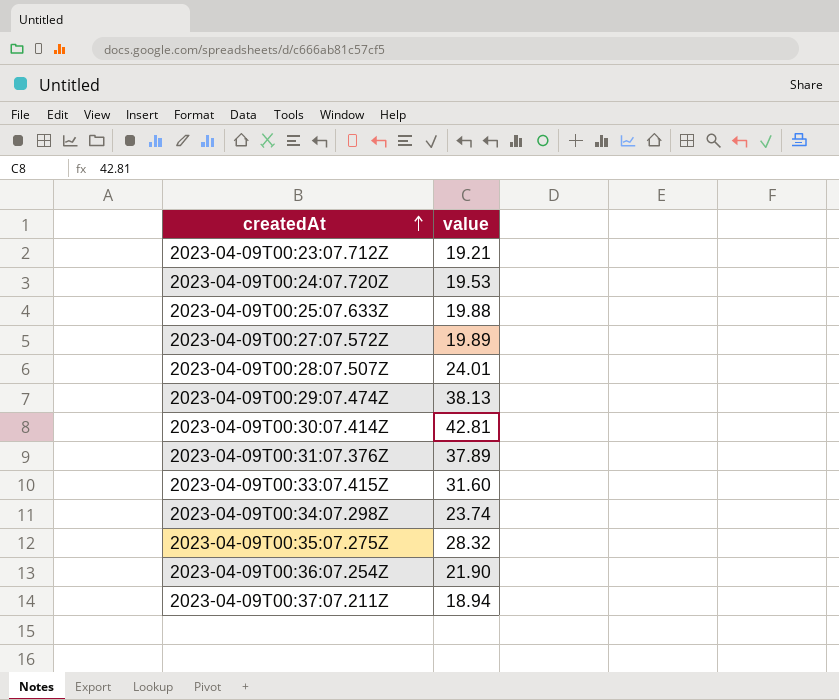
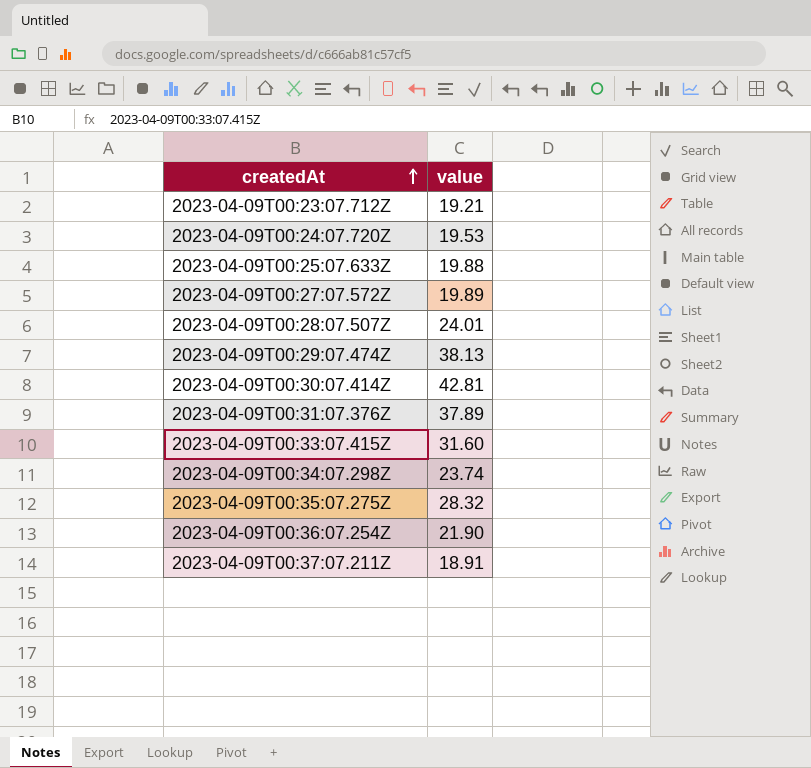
2023-04-09T00:37:07.211Z | value: 18.94 -> 18.91

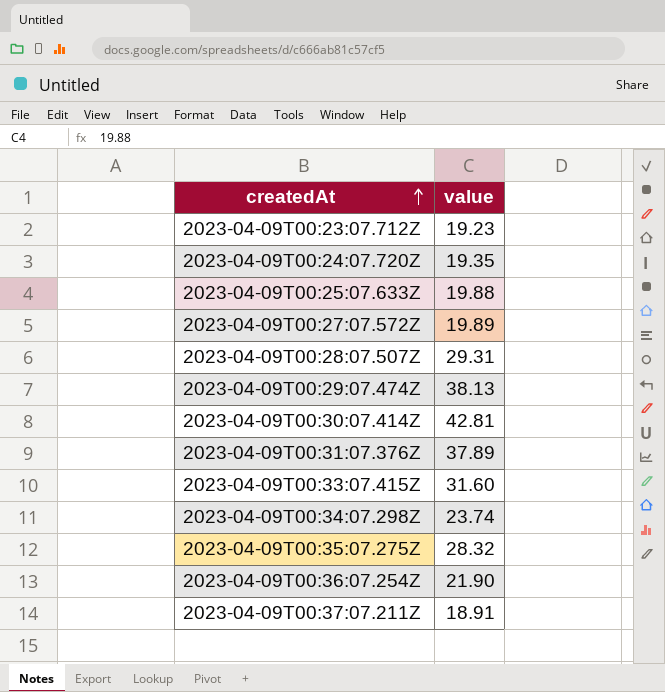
2023-04-09T00:23:07.712Z | value: 19.21 -> 19.23
2023-04-09T00:24:07.720Z | value: 19.53 -> 19.35
2023-04-09T00:28:07.507Z | value: 24.01 -> 29.31

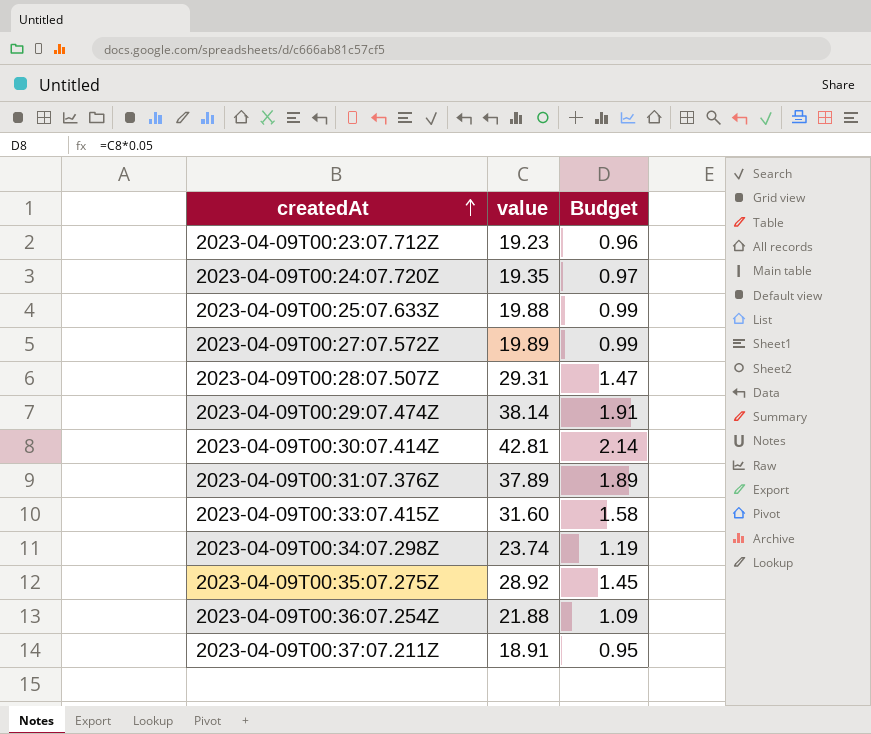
column Budget | formula: none -> [value] * 0.05
2023-04-09T00:29:07.474Z | value: 38.13 -> 38.14
2023-04-09T00:35:07.275Z | value: 28.32 -> 28.92
2023-04-09T00:36:07.254Z | value: 21.90 -> 21.88

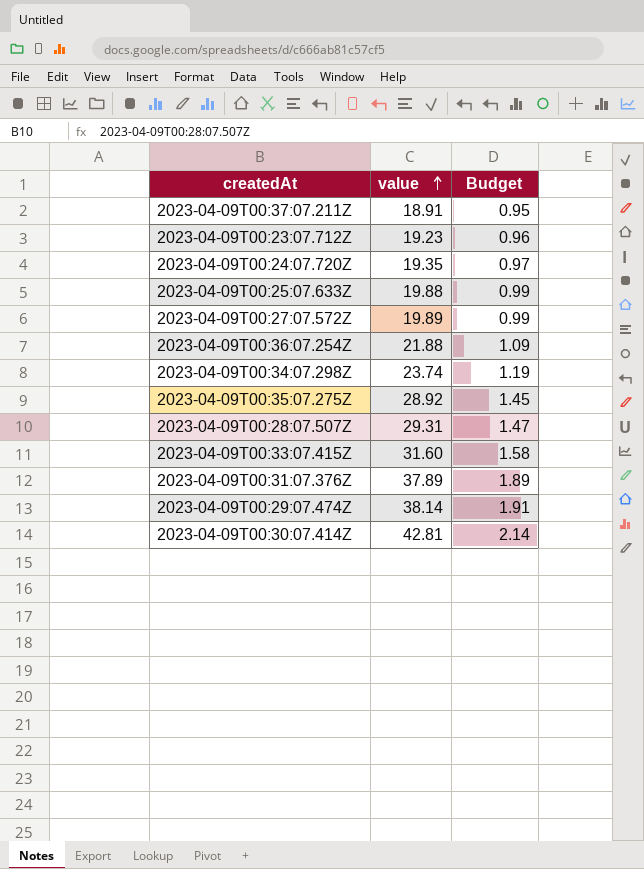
row order: createdAt ascending -> value ascending

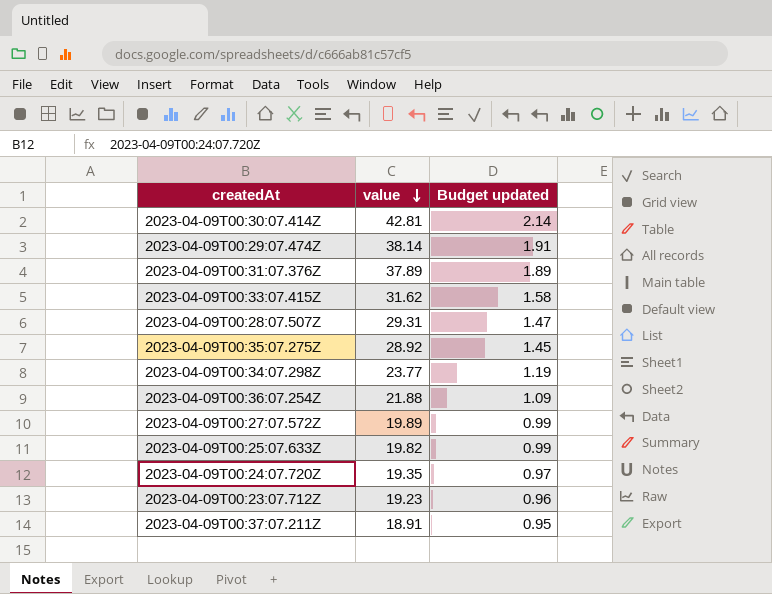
row order: value ascending -> value descending
column name: Budget -> Budget updated
2023-04-09T00:33:07.415Z | value: 31.60 -> 31.62
2023-04-09T00:34:07.298Z | value: 23.74 -> 23.77
2023-04-09T00:25:07.633Z | value: 19.88 -> 19.82

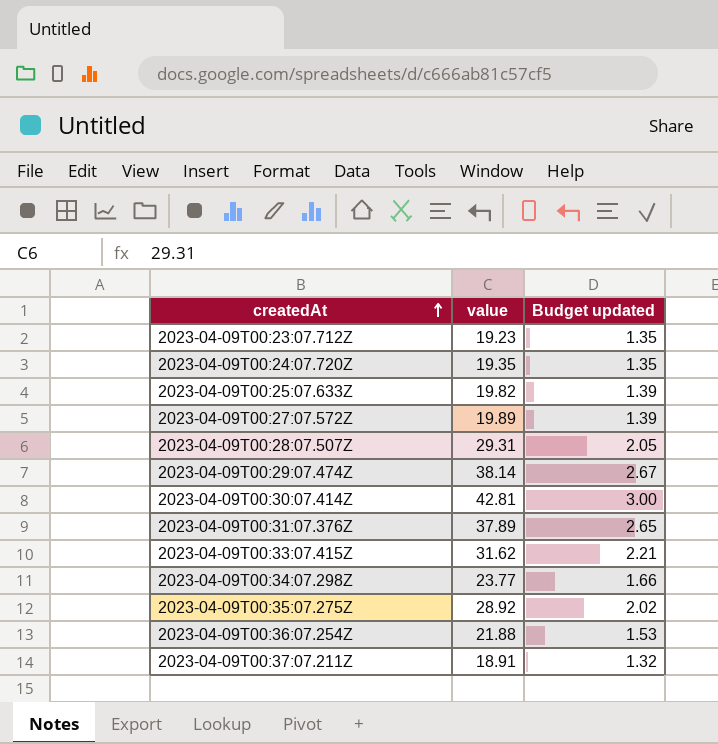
row order: value descending -> createdAt ascending
column Budget updated | formula: [value] * 0.05 -> [value] * 0.07

